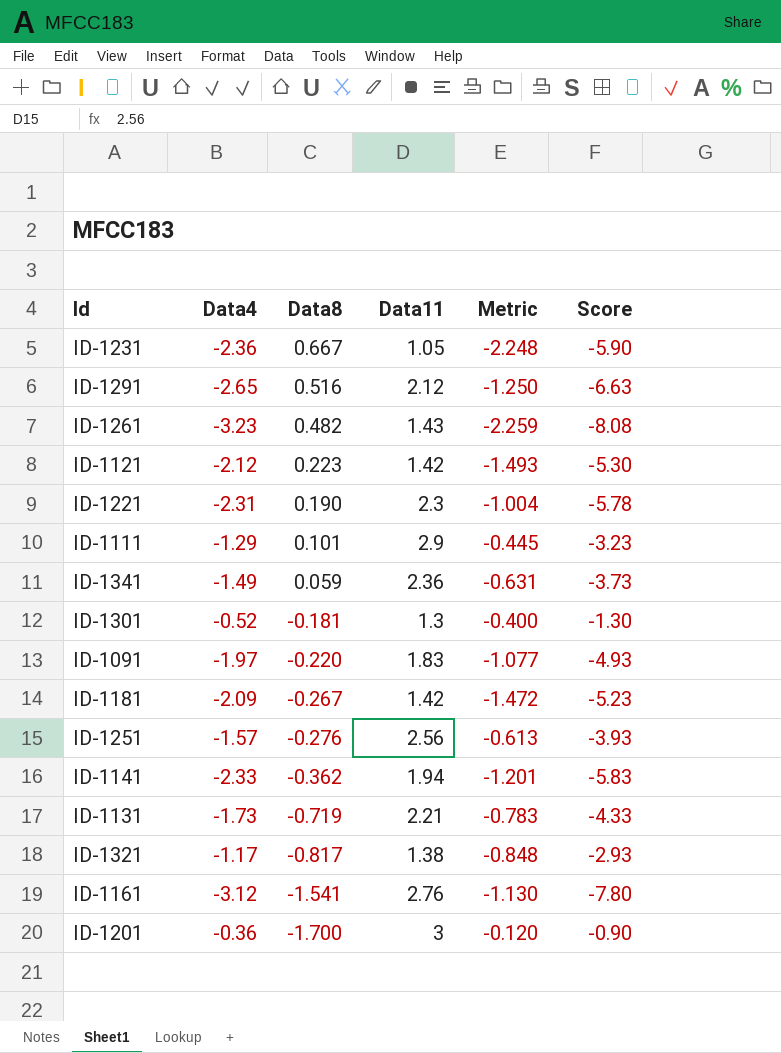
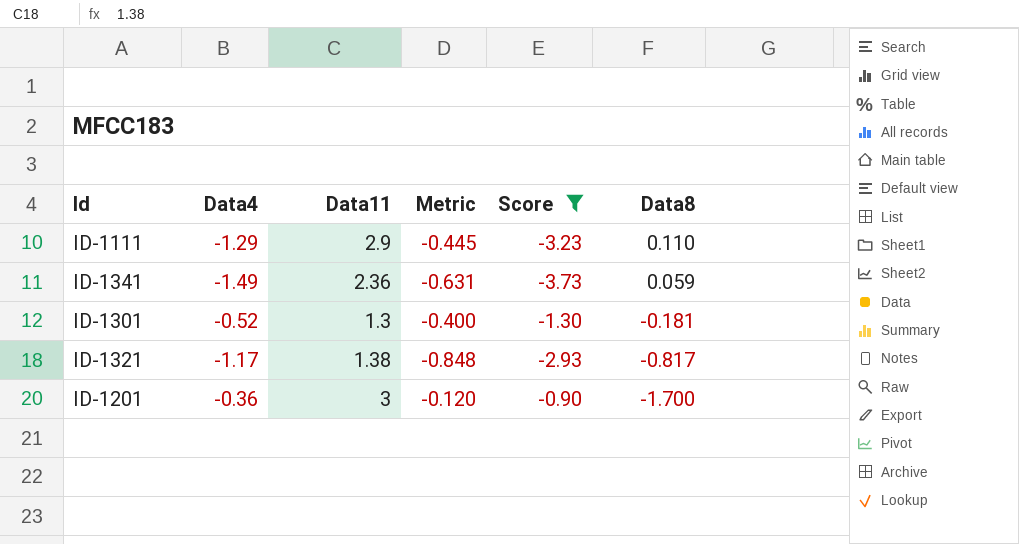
filter: none -> Score >= -3.73
column Data8 | position: 3 -> 6
ID-1111 | Data8: 0.101 -> 0.110

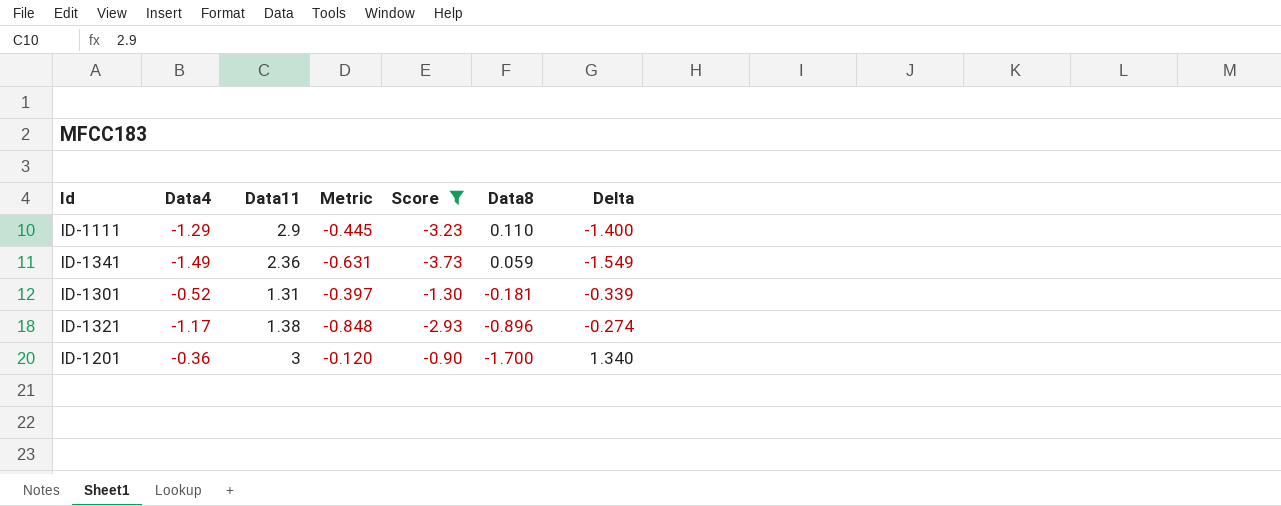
column Delta | formula: none -> [Data4] - [Data8]
ID-1301 | Data11: 1.3 -> 1.31
ID-1301 | Metric: -0.400 -> -0.397
ID-1321 | Data8: -0.817 -> -0.896

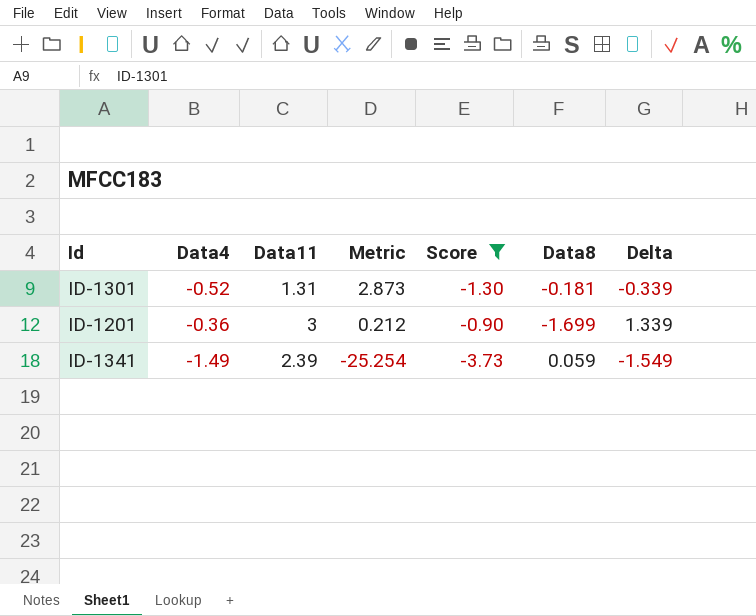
row order: Data8 descending -> Metric descending
column Metric | formula: [Data4] / [Data11] -> [Data4] / [Data8]
row ID-1111: -1.29 | 2.9 | -0.445 | -3.23 | 0.110 | -1.400 -> none
row ID-1321: -1.17 | 1.38 | -0.848 | -2.93 | -0.896 | -0.274 -> none
ID-1201 | Data8: -1.700 -> -1.699
ID-1201 | Delta: 1.340 -> 1.339
ID-1341 | Data11: 2.36 -> 2.39

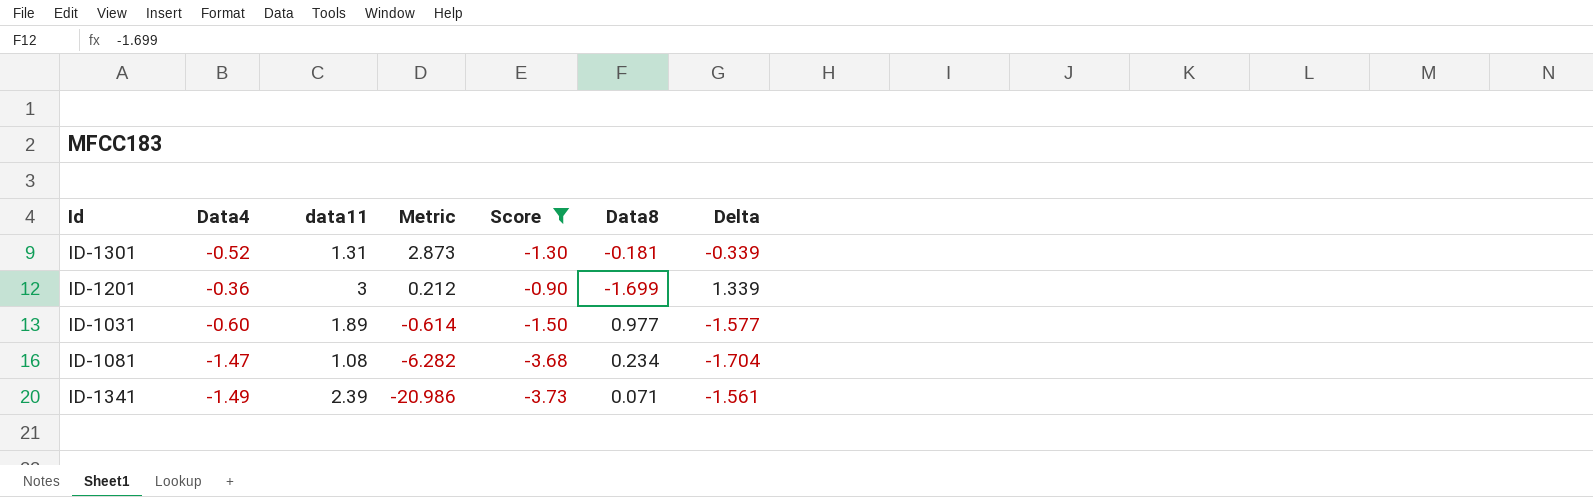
column name: Data11 -> data11
row ID-1031: none -> -0.60 | 1.89 | -0.614 | -1.50 | 0.977 | -1.577
row ID-1081: none -> -1.47 | 1.08 | -6.282 | -3.68 | 0.234 | -1.704
ID-1341 | Metric: -25.254 -> -20.986
ID-1341 | Data8: 0.059 -> 0.071
ID-1341 | Delta: -1.549 -> -1.561

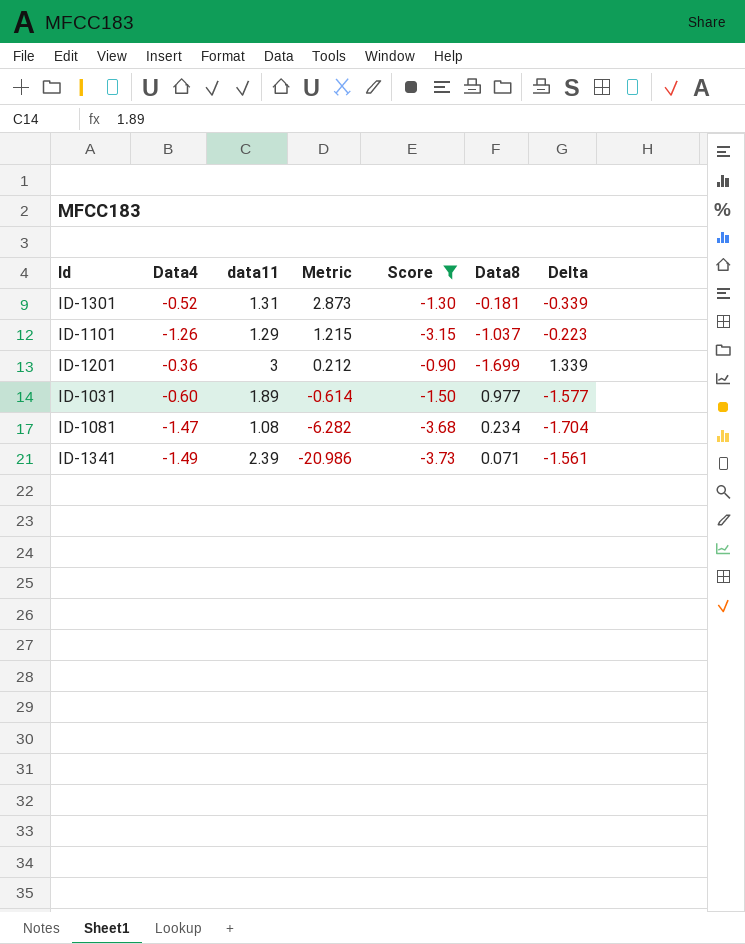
row ID-1101: none -> -1.26 | 1.29 | 1.215 | -3.15 | -1.037 | -0.223

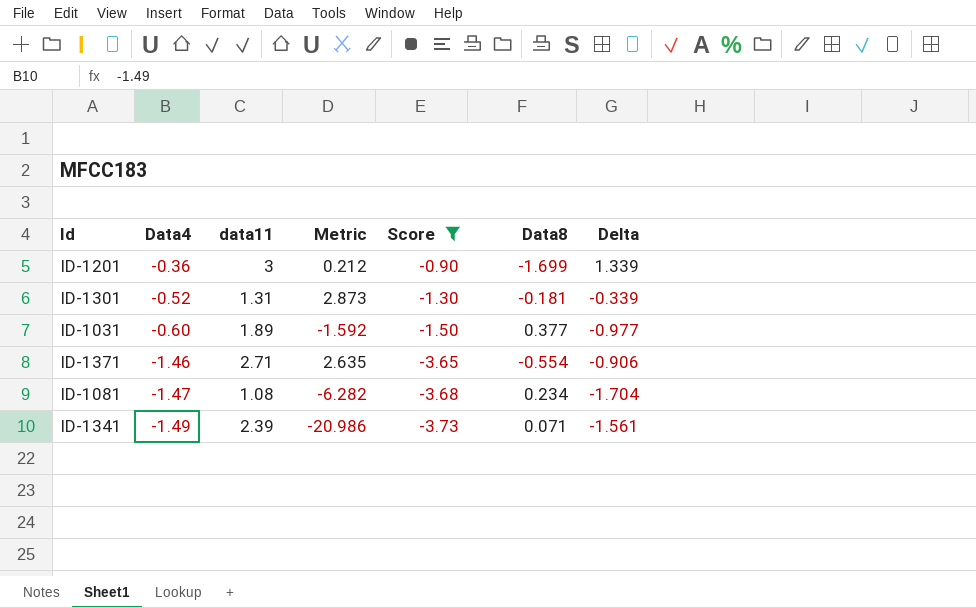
row order: Metric descending -> Data4 descending
row ID-1101: -1.26 | 1.29 | 1.215 | -3.15 | -1.037 | -0.223 -> none
ID-1031 | Metric: -0.614 -> -1.592
ID-1031 | Data8: 0.977 -> 0.377
ID-1031 | Delta: -1.577 -> -0.977
row ID-1371: none -> -1.46 | 2.71 | 2.635 | -3.65 | -0.554 | -0.906

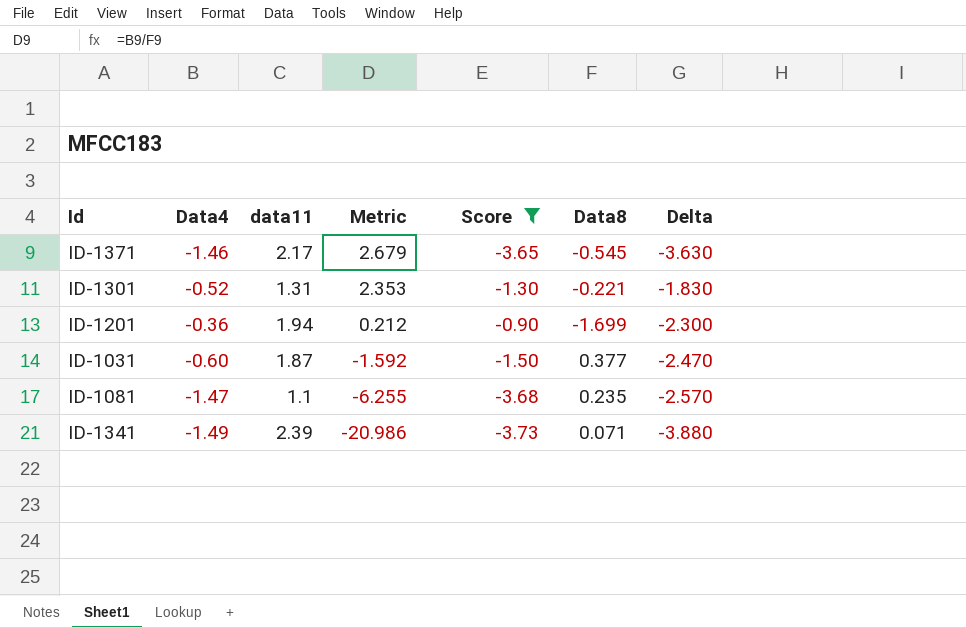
row order: Data4 descending -> Metric descending
column Delta | formula: [Data4] - [Data8] -> [Data4] - [data11]
ID-1371 | data11: 2.71 -> 2.17
ID-1371 | Metric: 2.635 -> 2.679
ID-1371 | Data8: -0.554 -> -0.545
ID-1301 | Metric: 2.873 -> 2.353
ID-1301 | Data8: -0.181 -> -0.221
ID-1201 | data11: 3 -> 1.94
ID-1031 | data11: 1.89 -> 1.87
ID-1081 | data11: 1.08 -> 1.1
ID-1081 | Metric: -6.282 -> -6.255
ID-1081 | Data8: 0.234 -> 0.235

